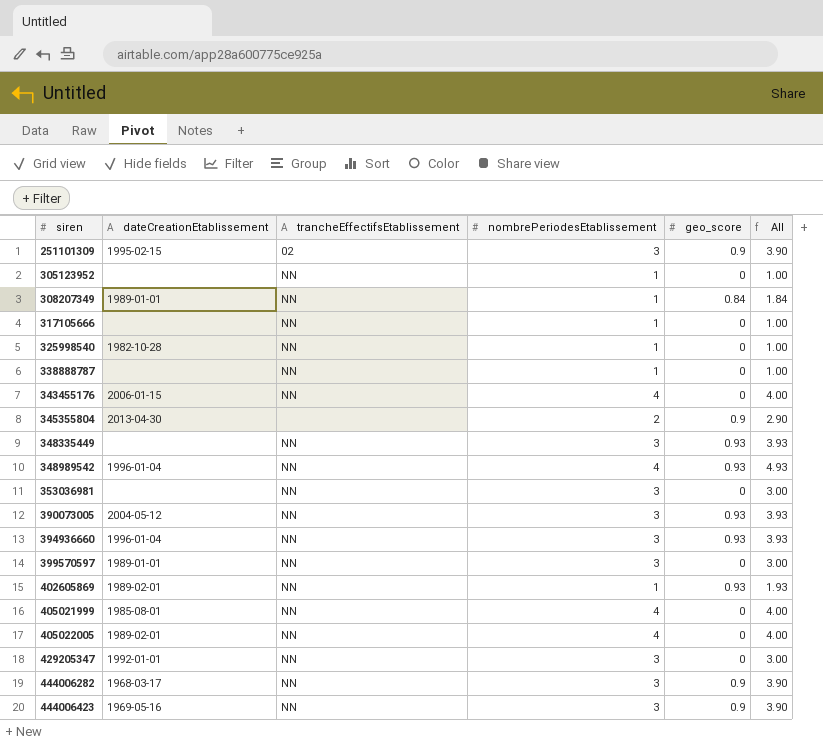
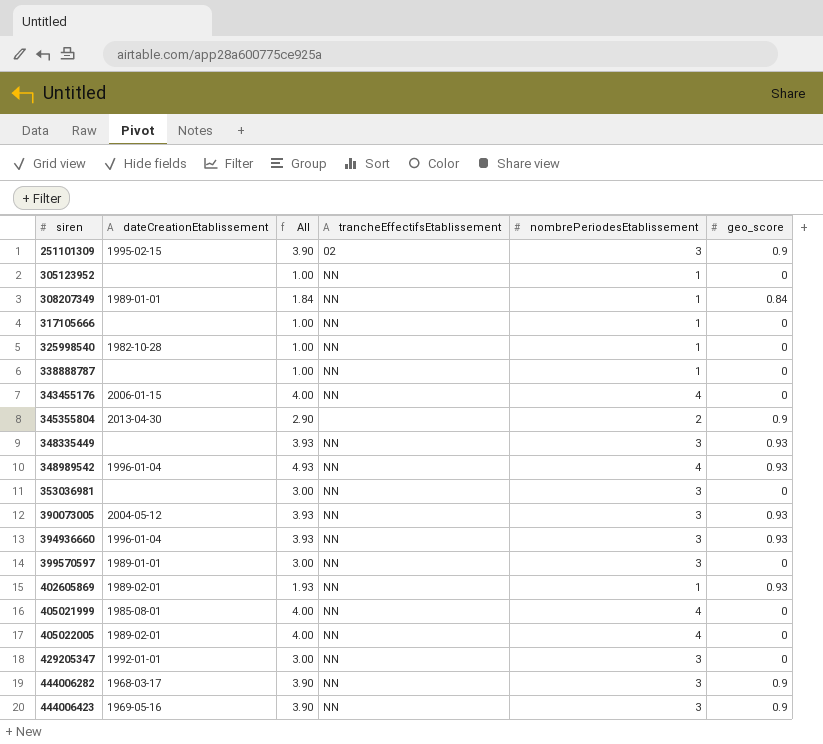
column All | position: 6 -> 3

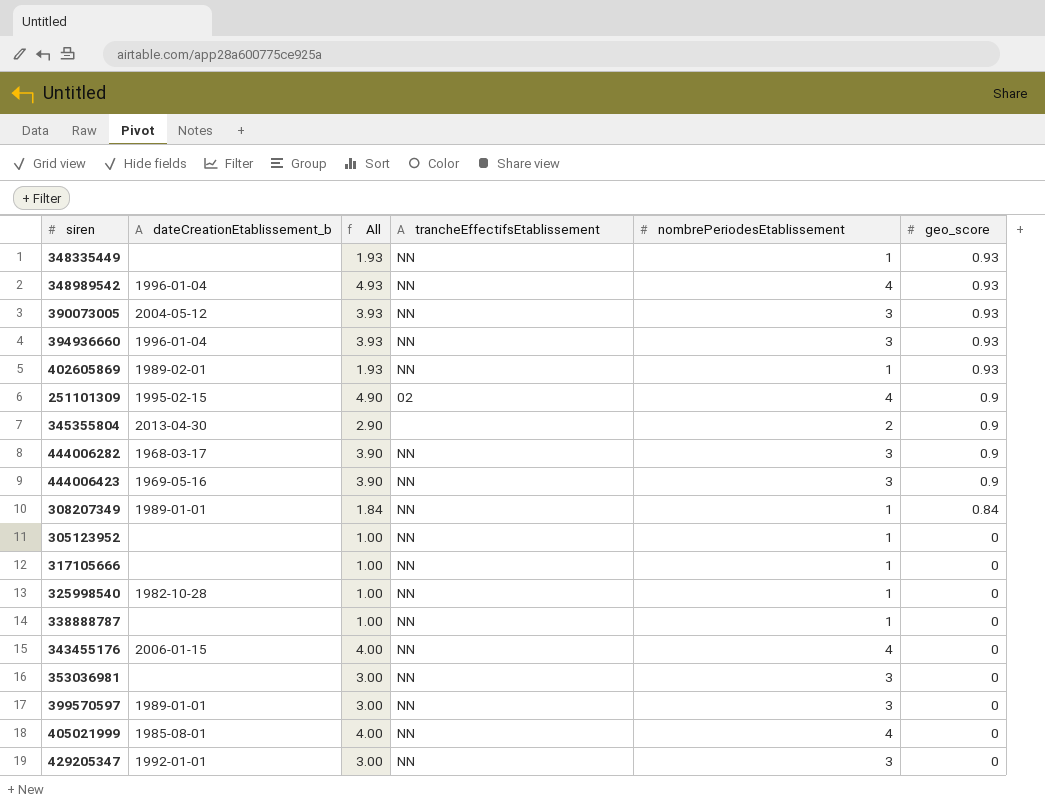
row order: siren ascending -> geo_score descending
column name: dateCreationEtablissement -> dateCreationEtablissement_b
row 405022005: 1989-02-01 | 4.00 | NN | 4 | 0 -> none
348335449 | All: 3.93 -> 1.93
348335449 | nombrePeriodesEtablissement: 3 -> 1
251101309 | All: 3.90 -> 4.90
251101309 | nombrePeriodesEtablissement: 3 -> 4

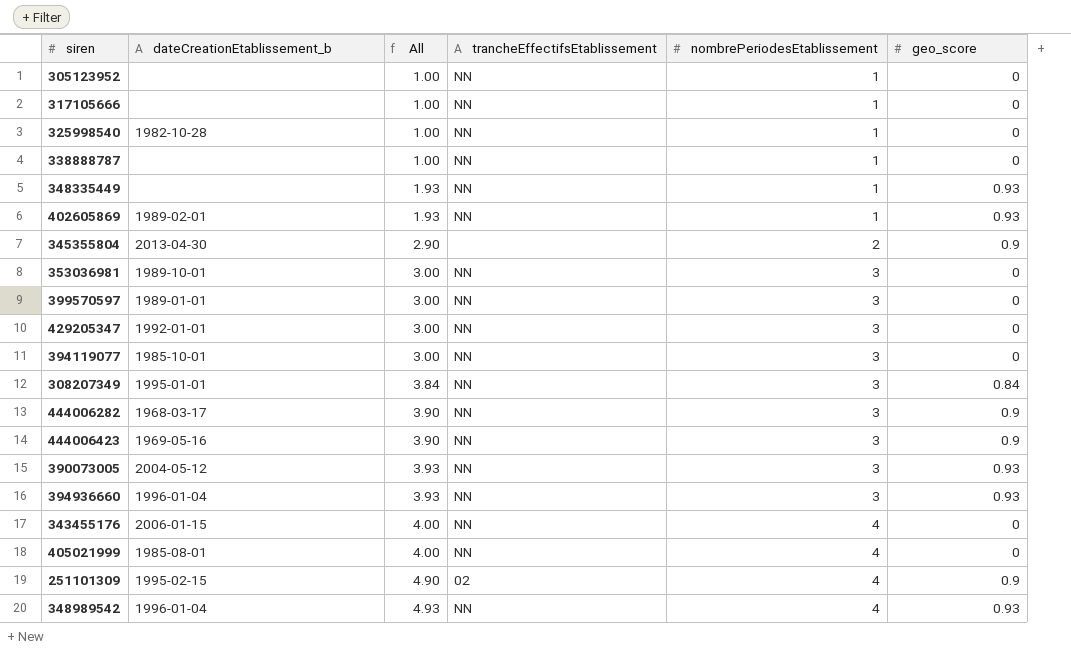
row order: geo_score descending -> All ascending
353036981 | dateCreationEtablissement_b: none -> 1989-10-01
row 394119077: none -> 1985-10-01 | 3.00 | NN | 3 | 0
308207349 | dateCreationEtablissement_b: 1989-01-01 -> 1995-01-01
308207349 | All: 1.84 -> 3.84
308207349 | nombrePeriodesEtablissement: 1 -> 3

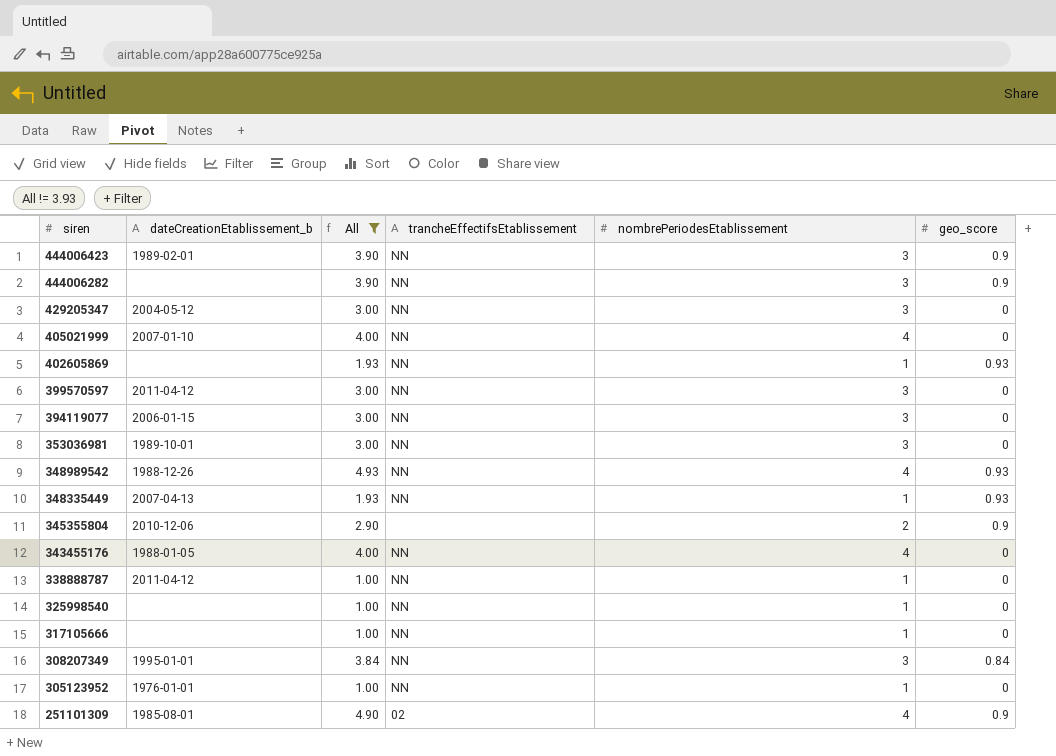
filter: none -> All != 3.93
row order: All ascending -> siren descending
444006423 | dateCreationEtablissement_b: 1969-05-16 -> 1989-02-01
444006282 | dateCreationEtablissement_b: 1968-03-17 -> none
429205347 | dateCreationEtablissement_b: 1992-01-01 -> 2004-05-12
405021999 | dateCreationEtablissement_b: 1985-08-01 -> 2007-01-10
402605869 | dateCreationEtablissement_b: 1989-02-01 -> none
399570597 | dateCreationEtablissement_b: 1989-01-01 -> 2011-04-12
394119077 | dateCreationEtablissement_b: 1985-10-01 -> 2006-01-15
348989542 | dateCreationEtablissement_b: 1996-01-04 -> 1988-12-26
348335449 | dateCreationEtablissement_b: none -> 2007-04-13
345355804 | dateCreationEtablissement_b: 2013-04-30 -> 2010-12-06
343455176 | dateCreationEtablissement_b: 2006-01-15 -> 1988-01-05
338888787 | dateCreationEtablissement_b: none -> 2011-04-12
325998540 | dateCreationEtablissement_b: 1982-10-28 -> none
305123952 | dateCreationEtablissement_b: none -> 1976-01-01
251101309 | dateCreationEtablissement_b: 1995-02-15 -> 1985-08-01

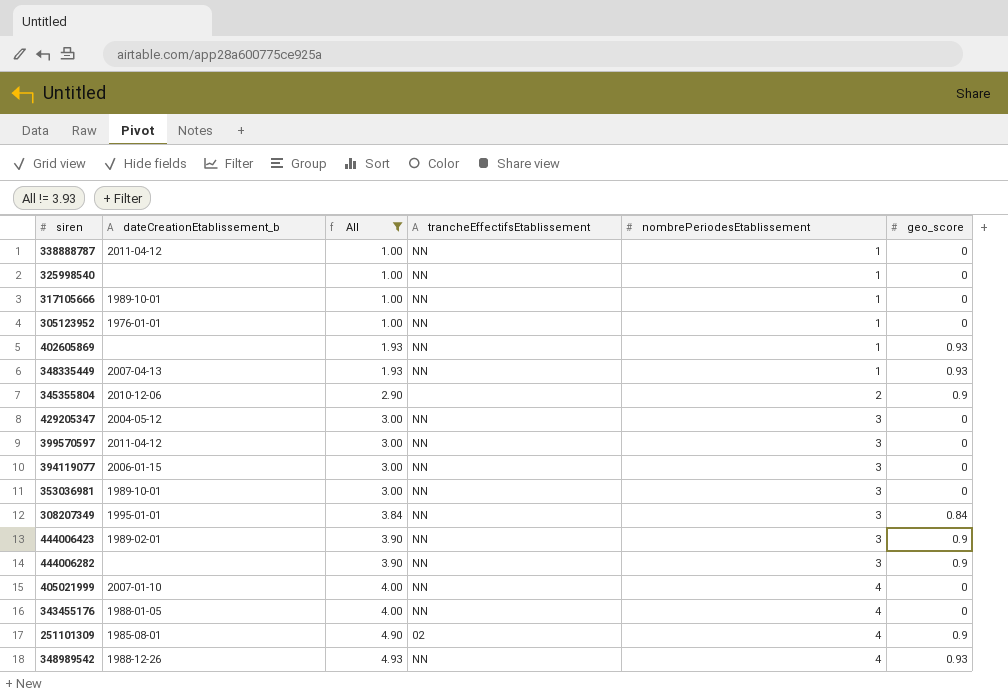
row order: siren descending -> All ascending
317105666 | dateCreationEtablissement_b: none -> 1989-10-01

